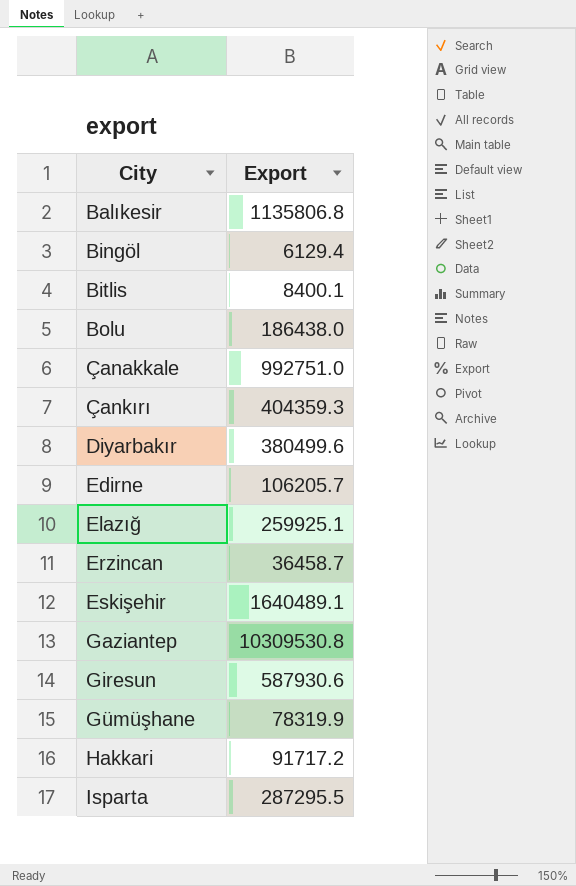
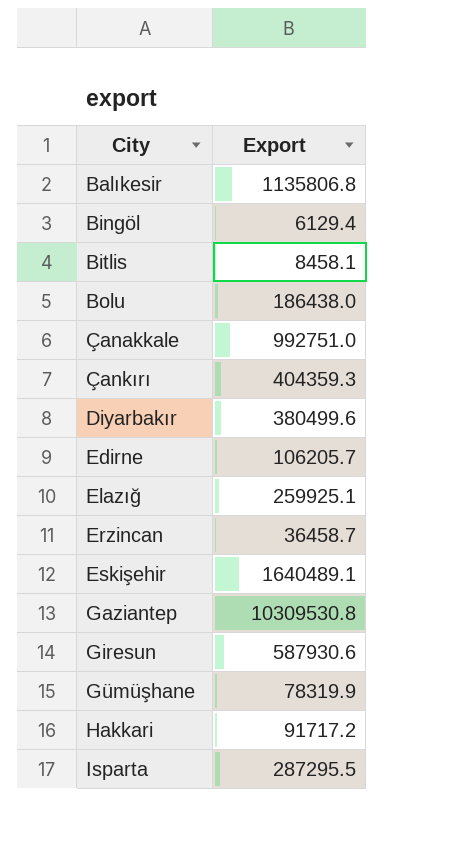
Bitlis | Export: 8400.1 -> 8458.1

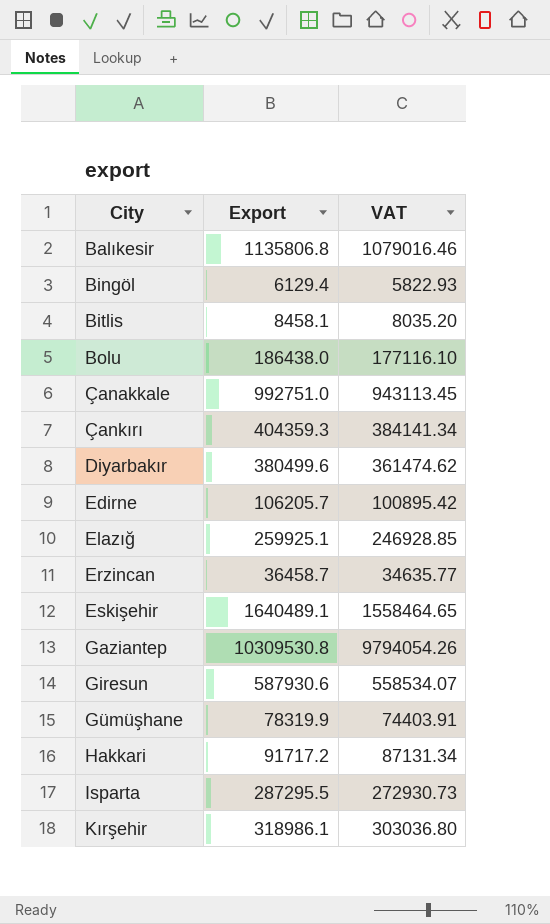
column VAT | formula: none -> [Export] * 0.95
row Kırşehir: none -> 318986.1 | 303036.80

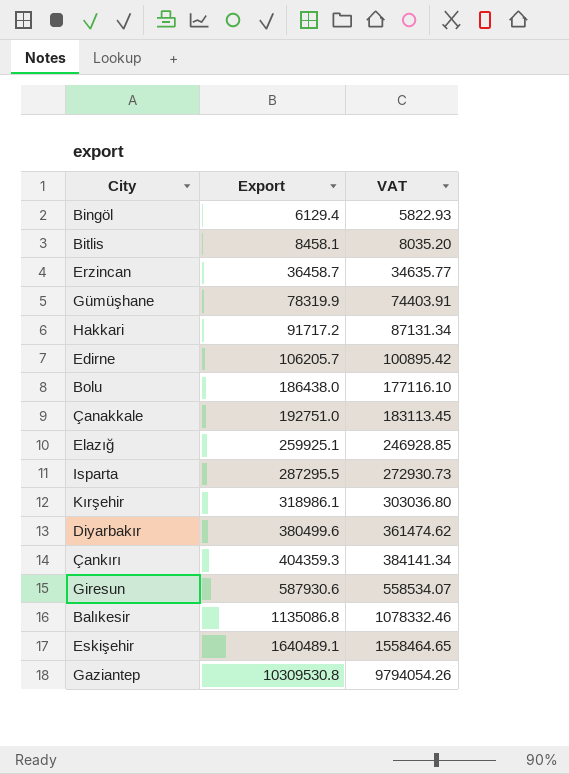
row order: City ascending -> Export ascending
Çanakkale | Export: 992751.0 -> 192751.0
Çanakkale | VAT: 943113.45 -> 183113.45
Balıkesir | Export: 1135806.8 -> 1135086.8
Balıkesir | VAT: 1079016.46 -> 1078332.46

